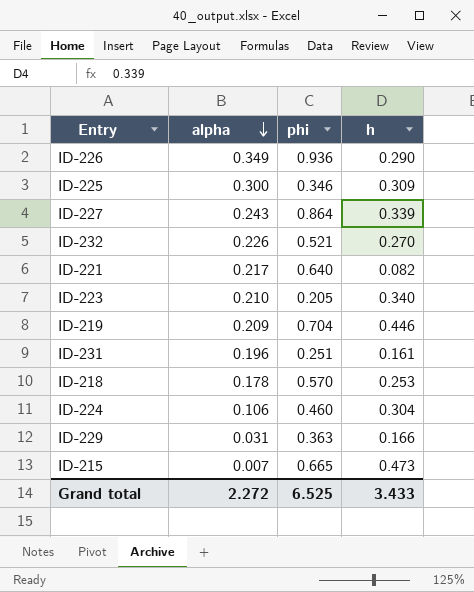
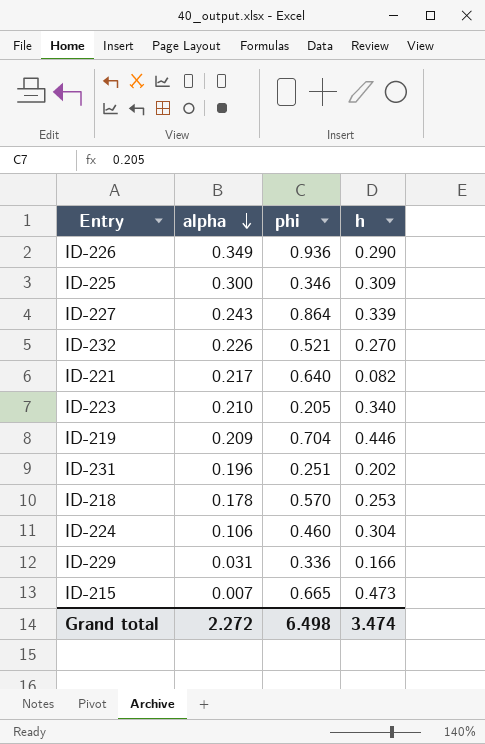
ID-231 | h: 0.161 -> 0.202
ID-229 | phi: 0.363 -> 0.336
Grand total | phi: 6.525 -> 6.498
Grand total | h: 3.433 -> 3.474

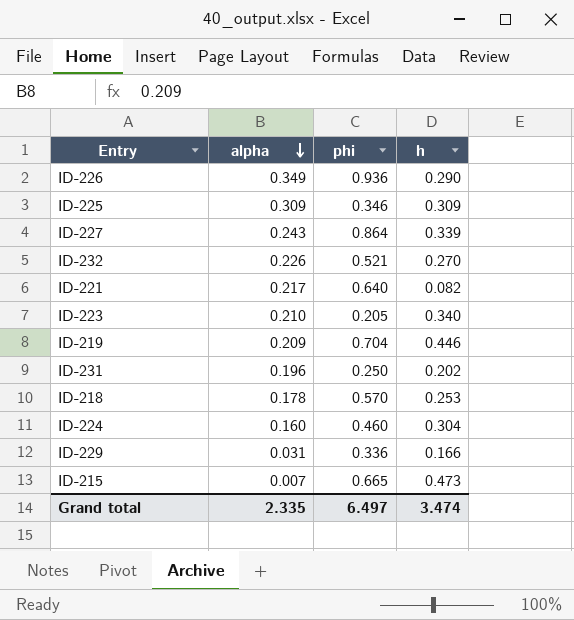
ID-225 | alpha: 0.300 -> 0.309
ID-231 | phi: 0.251 -> 0.250
ID-224 | alpha: 0.106 -> 0.160
Grand total | alpha: 2.272 -> 2.335
Grand total | phi: 6.498 -> 6.497

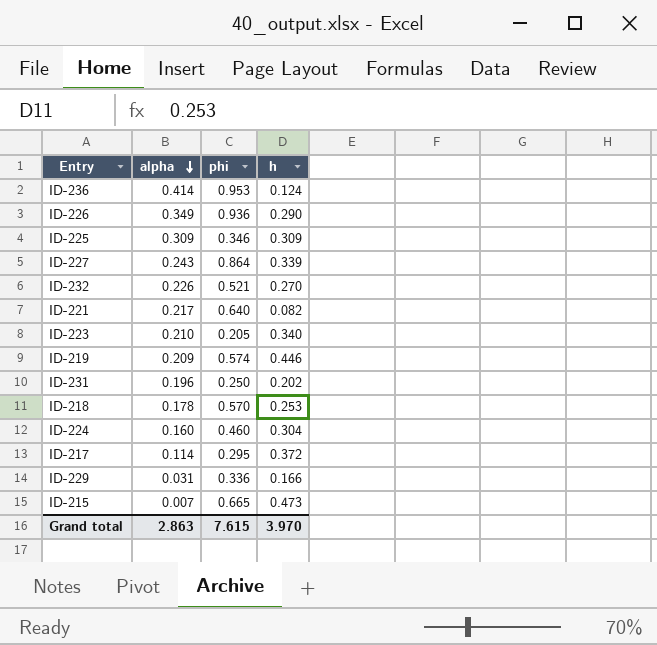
row ID-236: none -> 0.414 | 0.953 | 0.124
ID-219 | phi: 0.704 -> 0.574
row ID-217: none -> 0.114 | 0.295 | 0.372
Grand total | alpha: 2.335 -> 2.863
Grand total | phi: 6.497 -> 7.615
Grand total | h: 3.474 -> 3.970

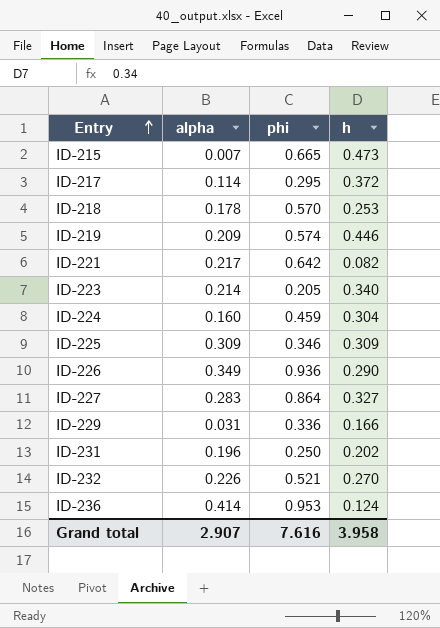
row order: alpha descending -> Entry ascending
ID-221 | phi: 0.640 -> 0.642
ID-223 | alpha: 0.210 -> 0.214
ID-224 | phi: 0.460 -> 0.459
ID-227 | alpha: 0.243 -> 0.283
ID-227 | h: 0.339 -> 0.327
Grand total | alpha: 2.863 -> 2.907
Grand total | phi: 7.615 -> 7.616
Grand total | h: 3.970 -> 3.958

